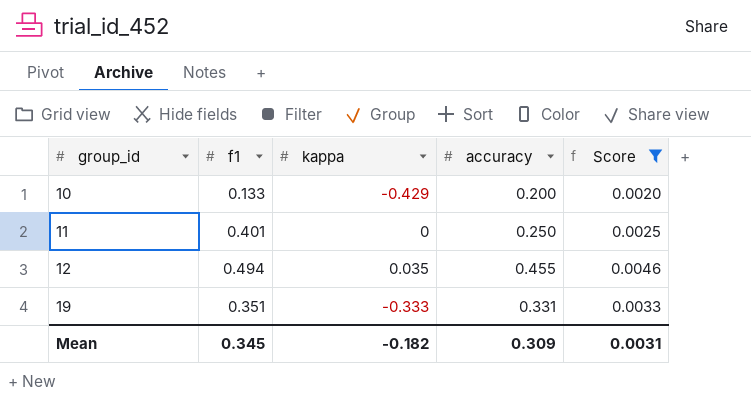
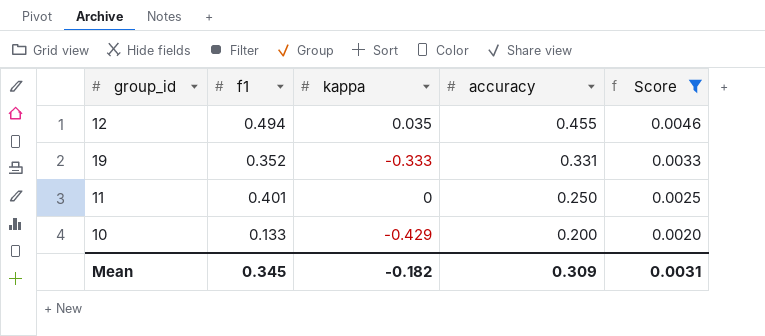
row order: group_id ascending -> accuracy descending
19 | f1: 0.351 -> 0.352

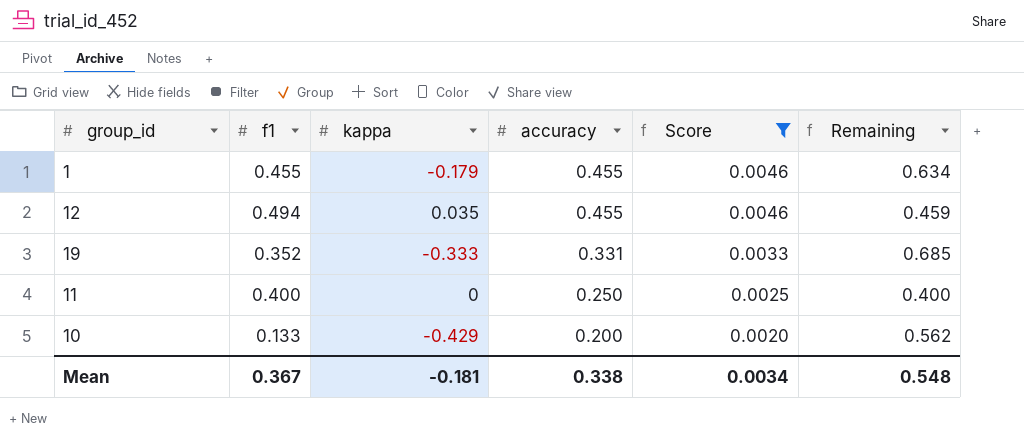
column Remaining | formula: none -> [f1] - [kappa]
row 1: none -> 0.455 | -0.179 | 0.455 | 0.0046 | 0.634
11 | f1: 0.401 -> 0.400
Mean | f1: 0.345 -> 0.367
Mean | kappa: -0.182 -> -0.181
Mean | accuracy: 0.309 -> 0.338
Mean | Score: 0.0031 -> 0.0034

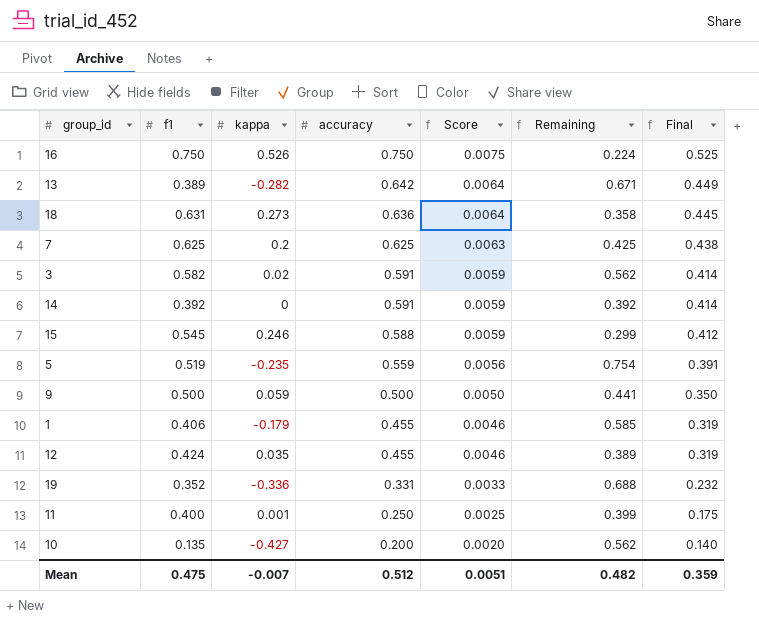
filter: Score <= 0.0046 -> none
column Final | formula: none -> [accuracy] * 0.7
1 | f1: 0.455 -> 0.406
1 | Remaining: 0.634 -> 0.585
12 | f1: 0.494 -> 0.424
12 | Remaining: 0.459 -> 0.389
19 | kappa: -0.333 -> -0.336
19 | Remaining: 0.685 -> 0.688
11 | kappa: 0 -> 0.001
11 | Remaining: 0.400 -> 0.399
10 | f1: 0.133 -> 0.135
10 | kappa: -0.429 -> -0.427
Mean | f1: 0.367 -> 0.475
Mean | kappa: -0.181 -> -0.007
Mean | accuracy: 0.338 -> 0.512
Mean | Score: 0.0034 -> 0.0051
Mean | Remaining: 0.548 -> 0.482

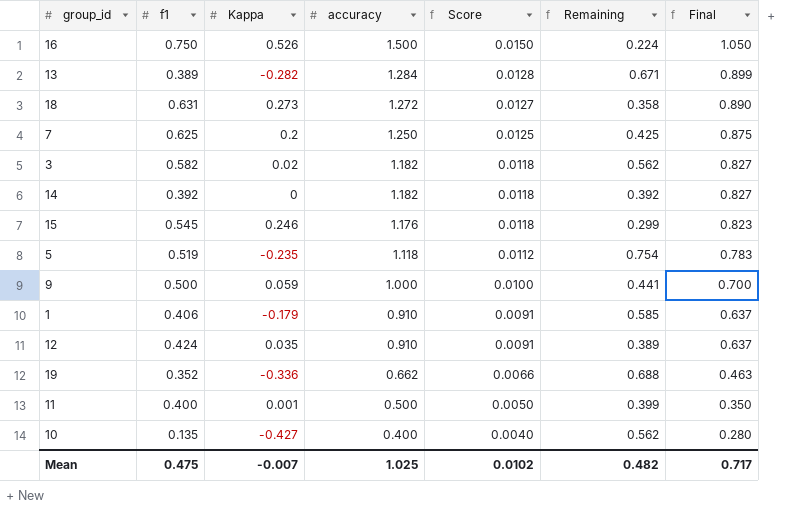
column name: kappa -> Kappa
16 | accuracy: 0.750 -> 1.500
16 | Score: 0.0075 -> 0.0150
16 | Final: 0.525 -> 1.050
13 | accuracy: 0.642 -> 1.284
13 | Score: 0.0064 -> 0.0128
13 | Final: 0.449 -> 0.899
18 | accuracy: 0.636 -> 1.272
18 | Score: 0.0064 -> 0.0127
18 | Final: 0.445 -> 0.890
7 | accuracy: 0.625 -> 1.250
7 | Score: 0.0063 -> 0.0125
7 | Final: 0.438 -> 0.875
3 | accuracy: 0.591 -> 1.182
3 | Score: 0.0059 -> 0.0118
3 | Final: 0.414 -> 0.827
14 | accuracy: 0.591 -> 1.182
14 | Score: 0.0059 -> 0.0118
14 | Final: 0.414 -> 0.827
15 | accuracy: 0.588 -> 1.176
15 | Score: 0.0059 -> 0.0118
15 | Final: 0.412 -> 0.823
5 | accuracy: 0.559 -> 1.118
5 | Score: 0.0056 -> 0.0112
5 | Final: 0.391 -> 0.783
9 | accuracy: 0.500 -> 1.000
9 | Score: 0.0050 -> 0.0100
9 | Final: 0.350 -> 0.700
1 | accuracy: 0.455 -> 0.910
1 | Score: 0.0046 -> 0.0091
1 | Final: 0.319 -> 0.637
12 | accuracy: 0.455 -> 0.910
12 | Score: 0.0046 -> 0.0091
12 | Final: 0.319 -> 0.637
19 | accuracy: 0.331 -> 0.662
19 | Score: 0.0033 -> 0.0066
19 | Final: 0.232 -> 0.463
11 | accuracy: 0.250 -> 0.500
11 | Score: 0.0025 -> 0.0050
11 | Final: 0.175 -> 0.350
10 | accuracy: 0.200 -> 0.400
10 | Score: 0.0020 -> 0.0040
10 | Final: 0.140 -> 0.280
Mean | accuracy: 0.512 -> 1.025
Mean | Score: 0.0051 -> 0.0102
Mean | Final: 0.359 -> 0.717

